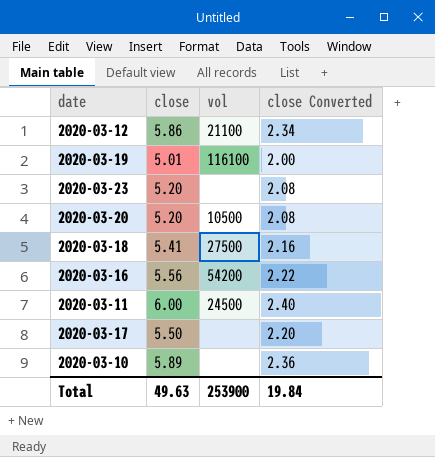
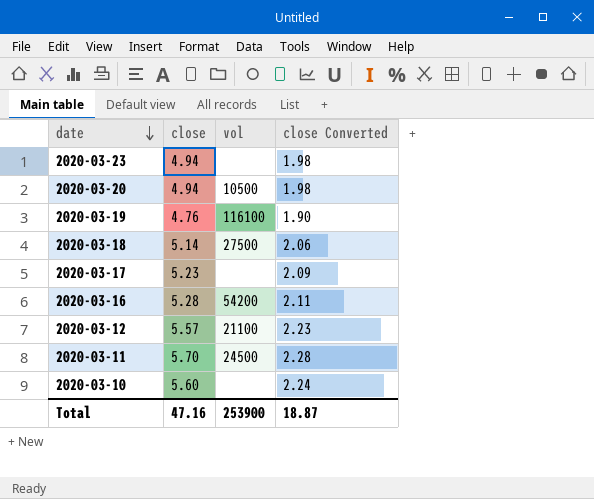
row order: none -> date descending
2020-03-23 | close: 5.20 -> 4.94
2020-03-23 | close Converted: 2.08 -> 1.98
2020-03-20 | close: 5.20 -> 4.94
2020-03-20 | close Converted: 2.08 -> 1.98
2020-03-19 | close: 5.01 -> 4.76
2020-03-19 | close Converted: 2.00 -> 1.90
2020-03-18 | close: 5.41 -> 5.14
2020-03-18 | close Converted: 2.16 -> 2.06
2020-03-17 | close: 5.50 -> 5.23
2020-03-17 | close Converted: 2.20 -> 2.09
2020-03-16 | close: 5.56 -> 5.28
2020-03-16 | close Converted: 2.22 -> 2.11
2020-03-12 | close: 5.86 -> 5.57
2020-03-12 | close Converted: 2.34 -> 2.23
2020-03-11 | close: 6.00 -> 5.70
2020-03-11 | close Converted: 2.40 -> 2.28
2020-03-10 | close: 5.89 -> 5.60
2020-03-10 | close Converted: 2.36 -> 2.24
Total | close: 49.63 -> 47.16
Total | close Converted: 19.84 -> 18.87

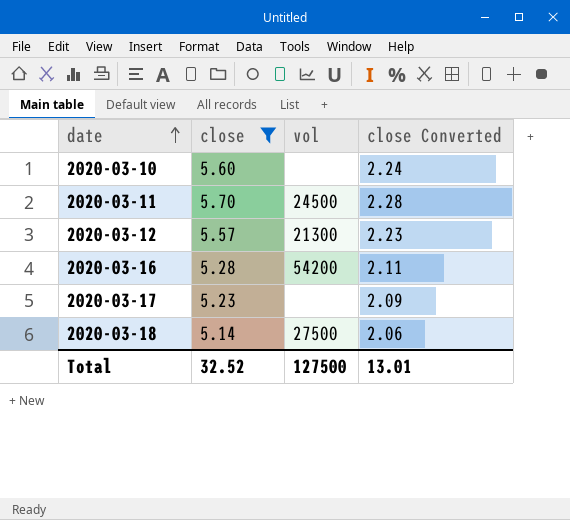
filter: none -> close >= 5.14
row order: date descending -> date ascending
2020-03-12 | vol: 21100 -> 21300
Total | close: 47.16 -> 32.52
Total | vol: 253900 -> 127500
Total | close Converted: 18.87 -> 13.01

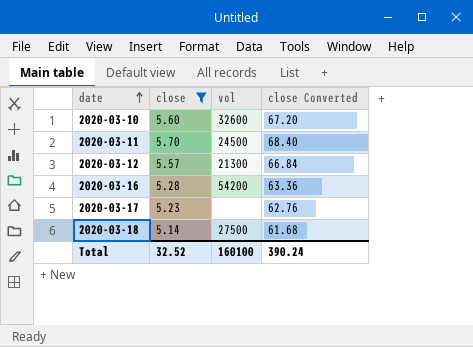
column close Converted | formula: [close] * 0.4 -> [close] * 12
2020-03-10 | vol: none -> 32600
Total | vol: 127500 -> 160100
Total | close Converted: 13.01 -> 390.24

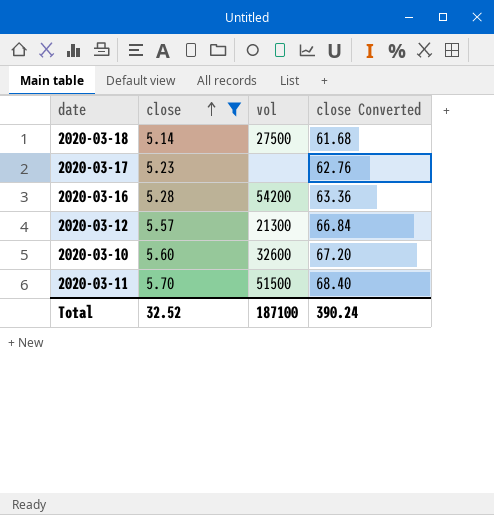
row order: date ascending -> close ascending
2020-03-11 | vol: 24500 -> 51500
Total | vol: 160100 -> 187100

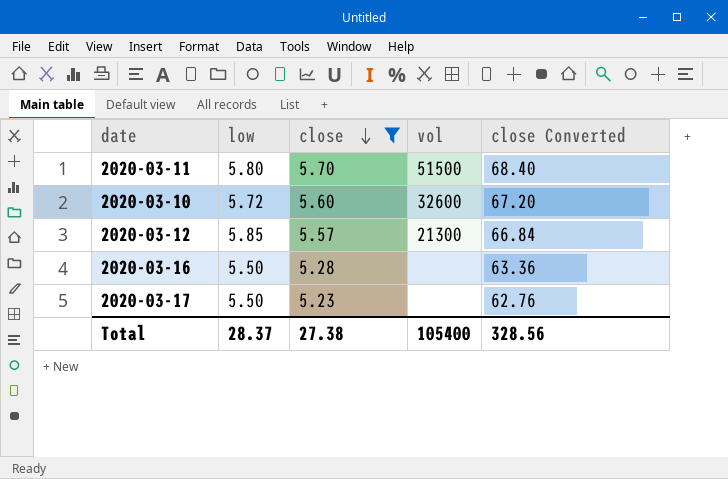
row order: close ascending -> close descending
column low | position: none -> 2
row 2020-03-18: 5.14 | 27500 | 61.68 -> none
2020-03-16 | vol: 54200 -> none
Total | close: 32.52 -> 27.38
Total | vol: 187100 -> 105400
Total | close Converted: 390.24 -> 328.56

